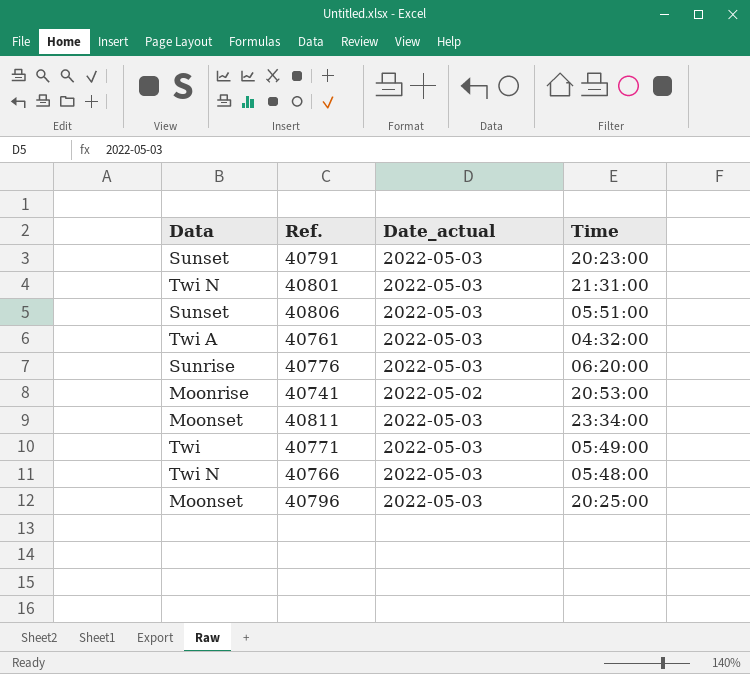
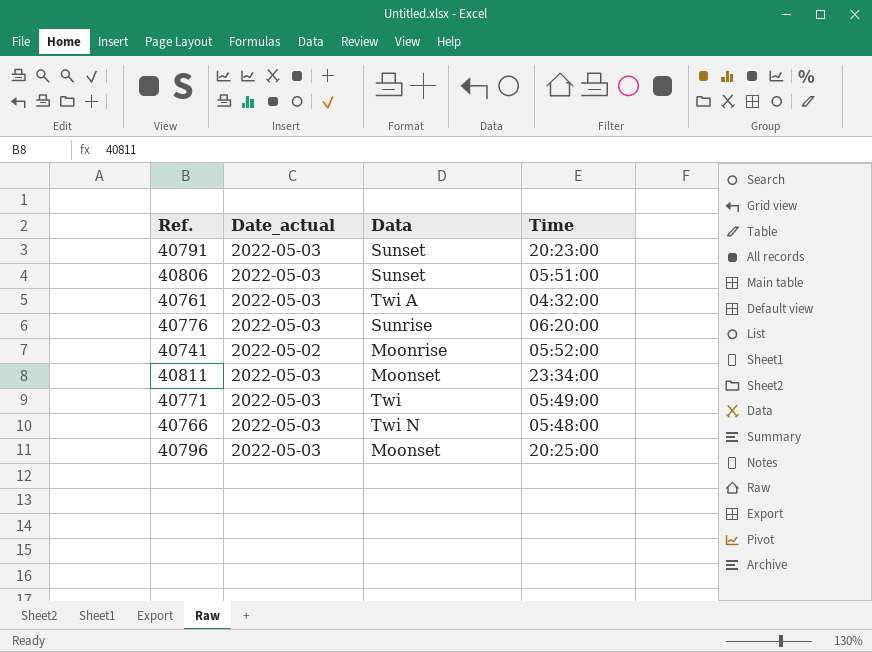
column Data | position: 1 -> 3
row 40801: Twi N | 2022-05-03 | 21:31:00 -> none
40741 | Time: 20:53:00 -> 05:52:00

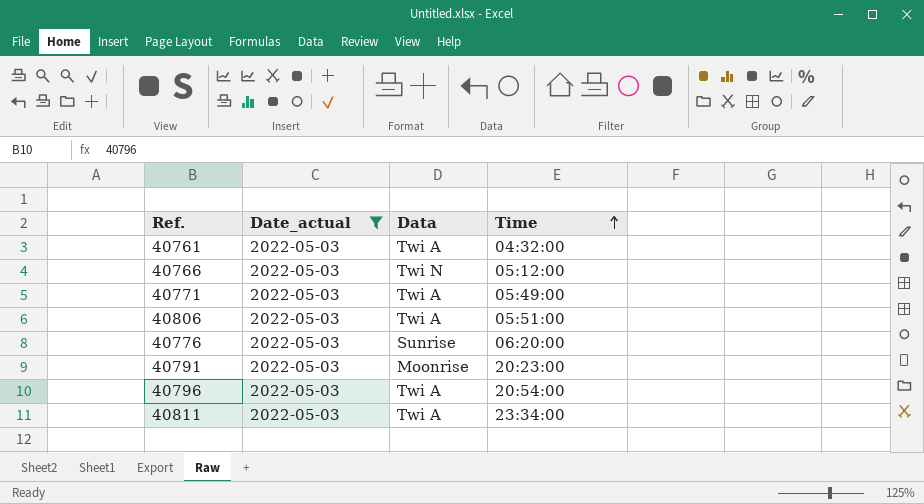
filter: none -> Date_actual = 2022-05-03
row order: none -> Time ascending
40766 | Time: 05:48:00 -> 05:12:00
40771 | Data: Twi -> Twi A
40806 | Data: Sunset -> Twi A
40791 | Data: Sunset -> Moonrise
40796 | Data: Moonset -> Twi A
40796 | Time: 20:25:00 -> 20:54:00
40811 | Data: Moonset -> Twi A

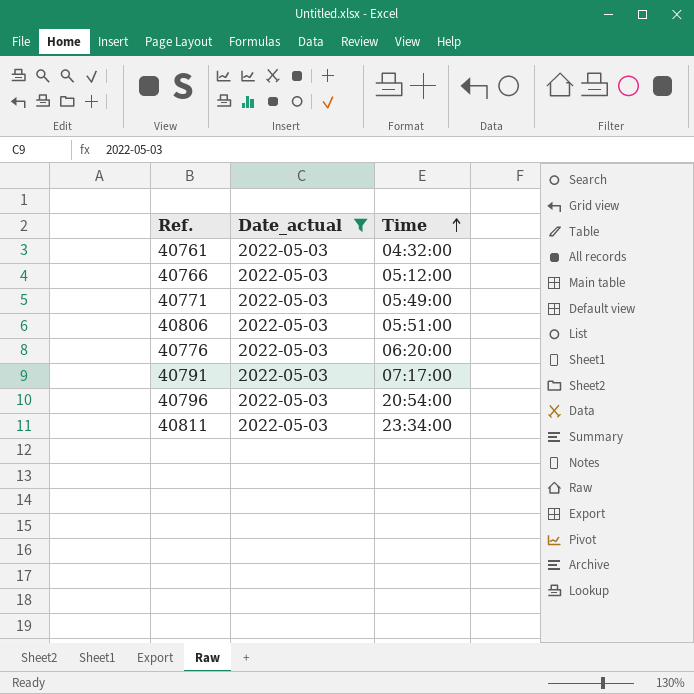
column Data | position: 3 -> none
40791 | Time: 20:23:00 -> 07:17:00

